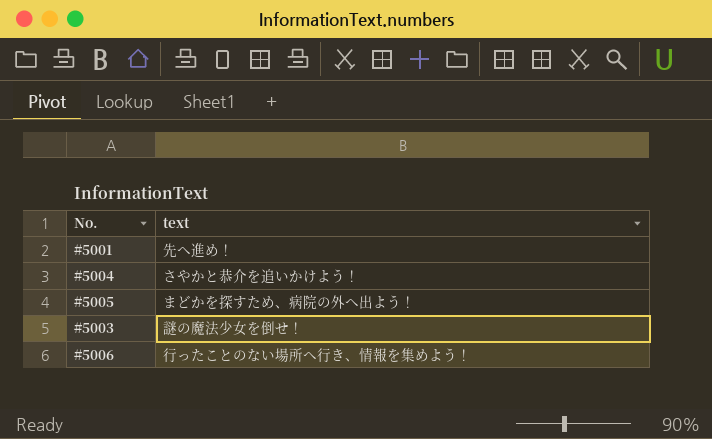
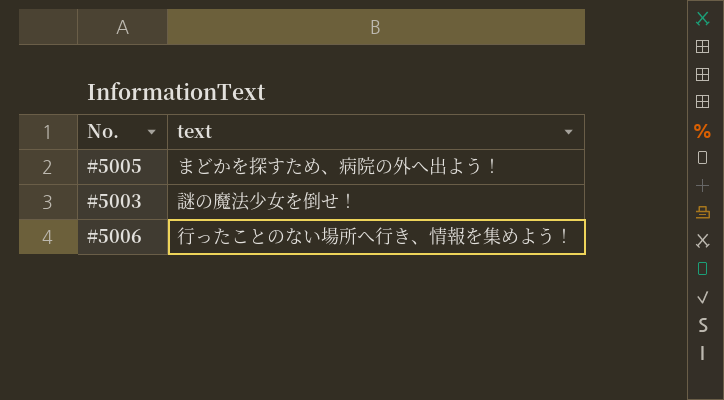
row #5001: 先へ進め！ -> none
row #5004: さやかと恭介を追いかけよう！ -> none

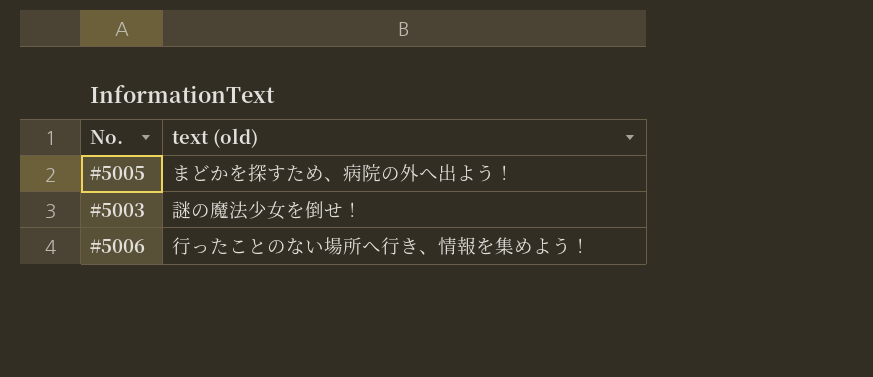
column name: text -> text (old)

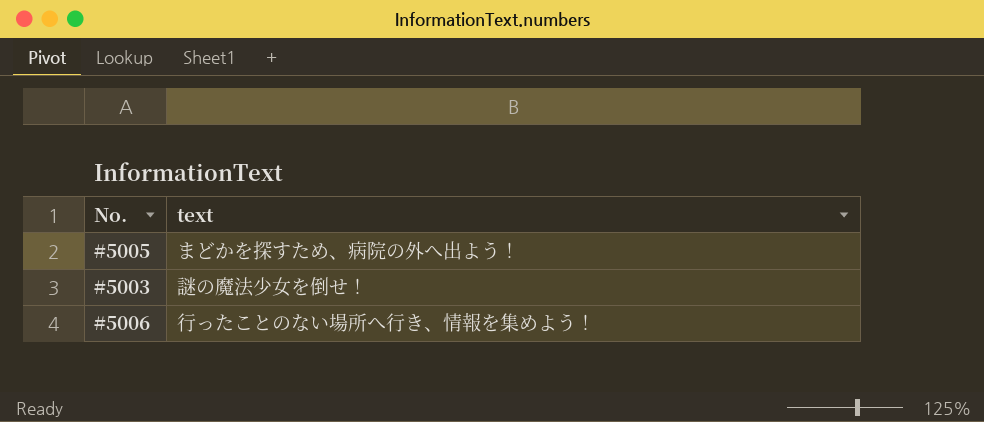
column name: text (old) -> text

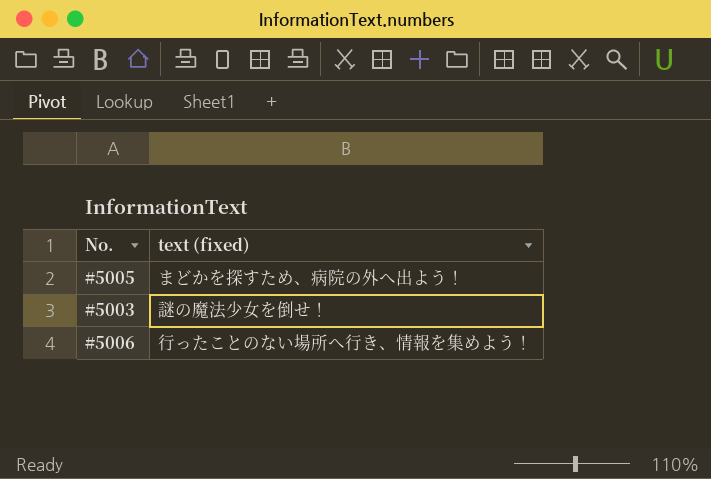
column name: text -> text (fixed)

